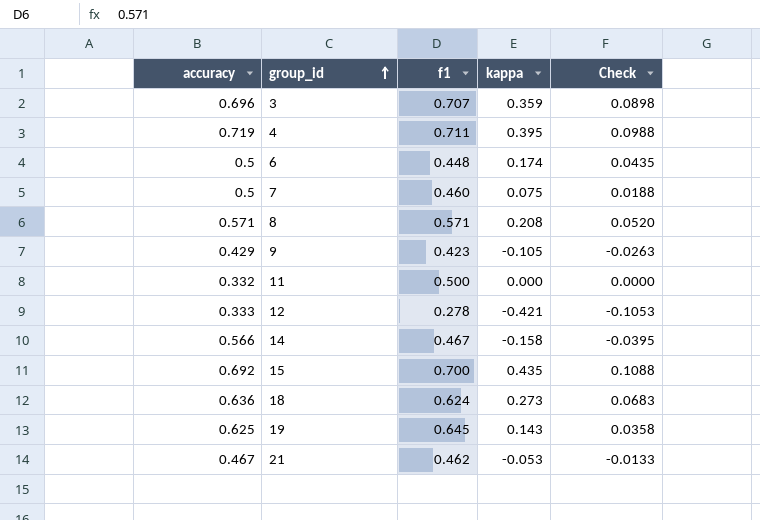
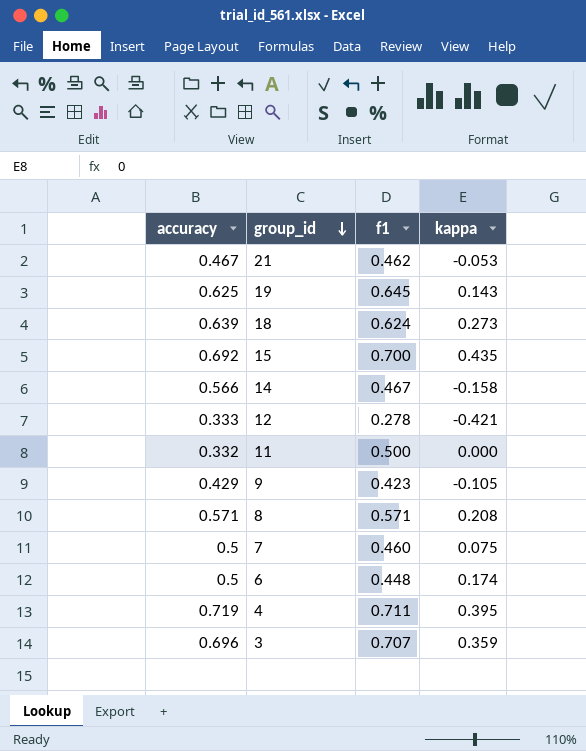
row order: group_id ascending -> group_id descending
column Check | formula: [kappa] * 0.25 -> none
18 | accuracy: 0.636 -> 0.639

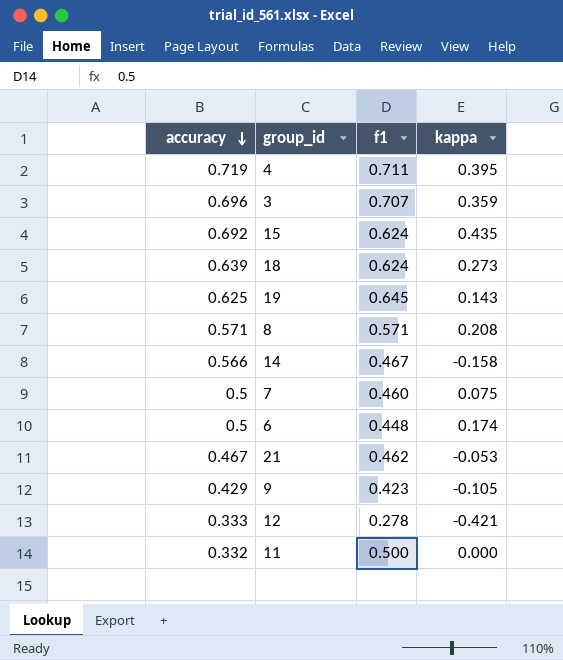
row order: group_id descending -> accuracy descending
15 | f1: 0.700 -> 0.624

